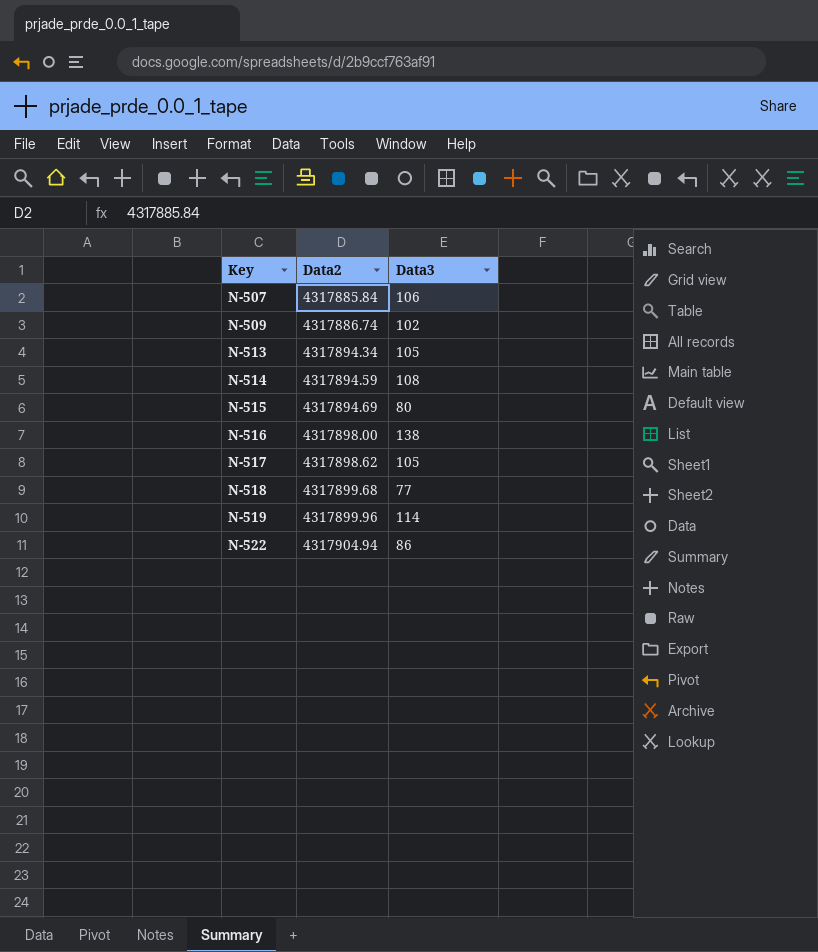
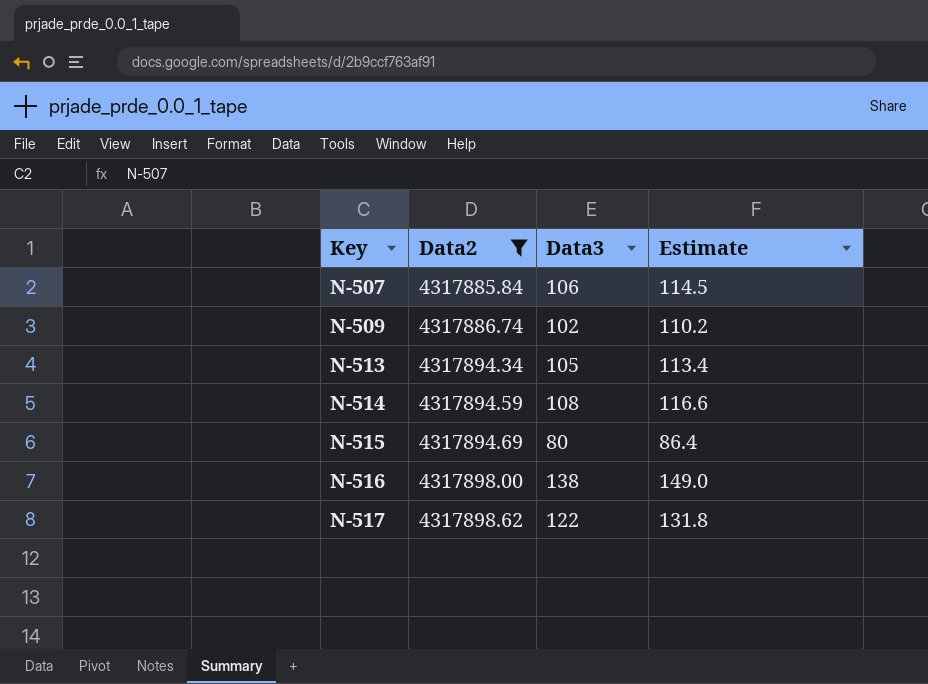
filter: none -> Data2 <= 4317898.62
column Estimate | formula: none -> [Data3] * 1.08
N-517 | Data3: 105 -> 122

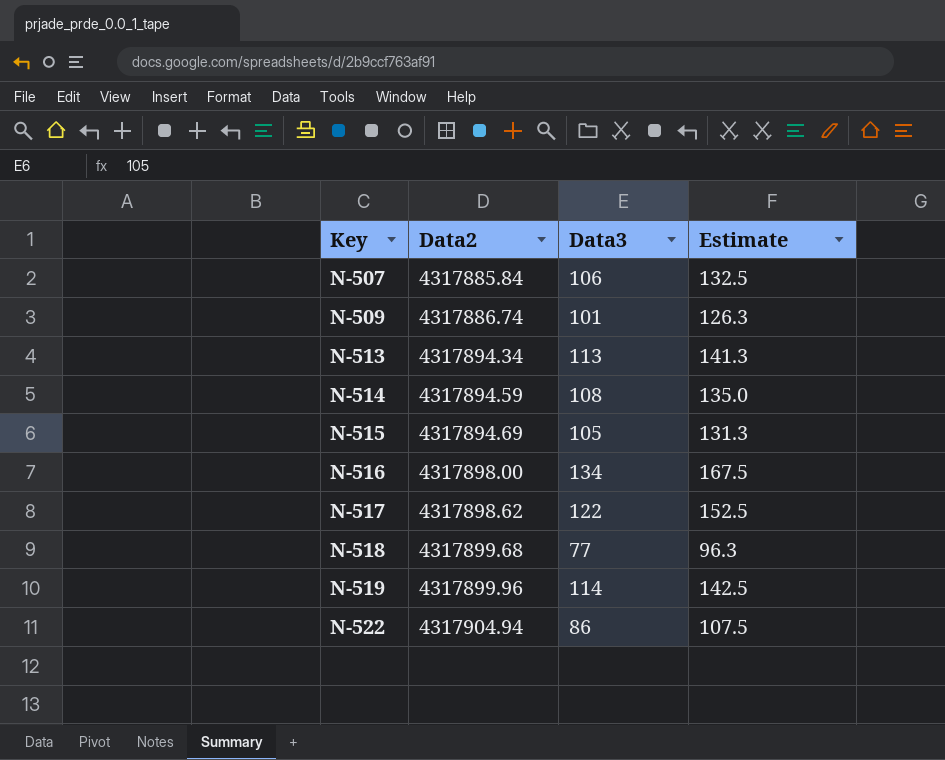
filter: Data2 <= 4317898.62 -> none
column Estimate | formula: [Data3] * 1.08 -> [Data3] * 1.25
N-509 | Data3: 102 -> 101
N-513 | Data3: 105 -> 113
N-515 | Data3: 80 -> 105
N-516 | Data3: 138 -> 134

